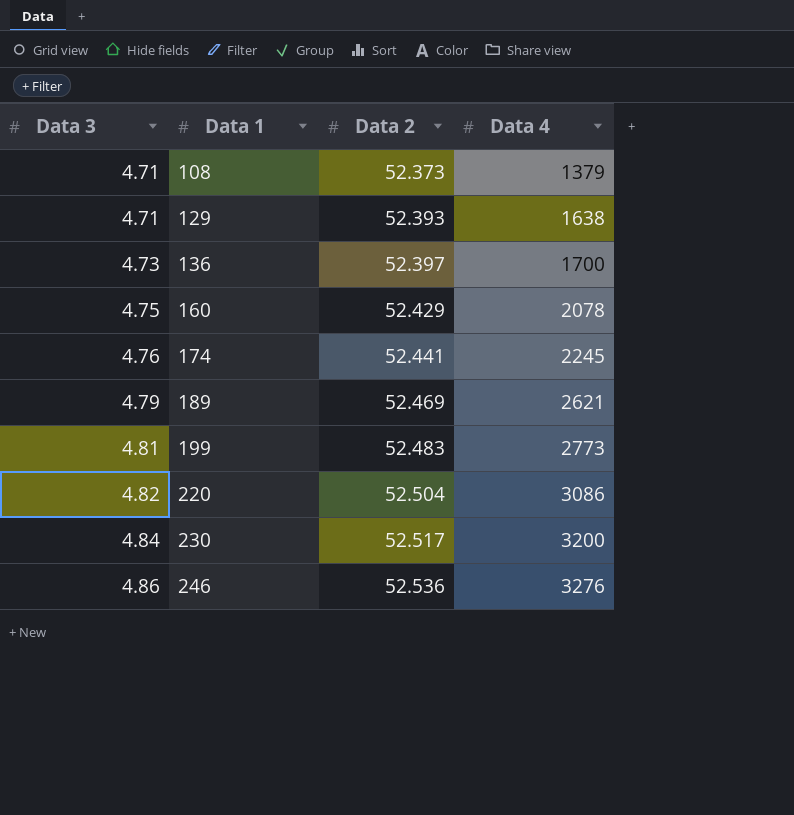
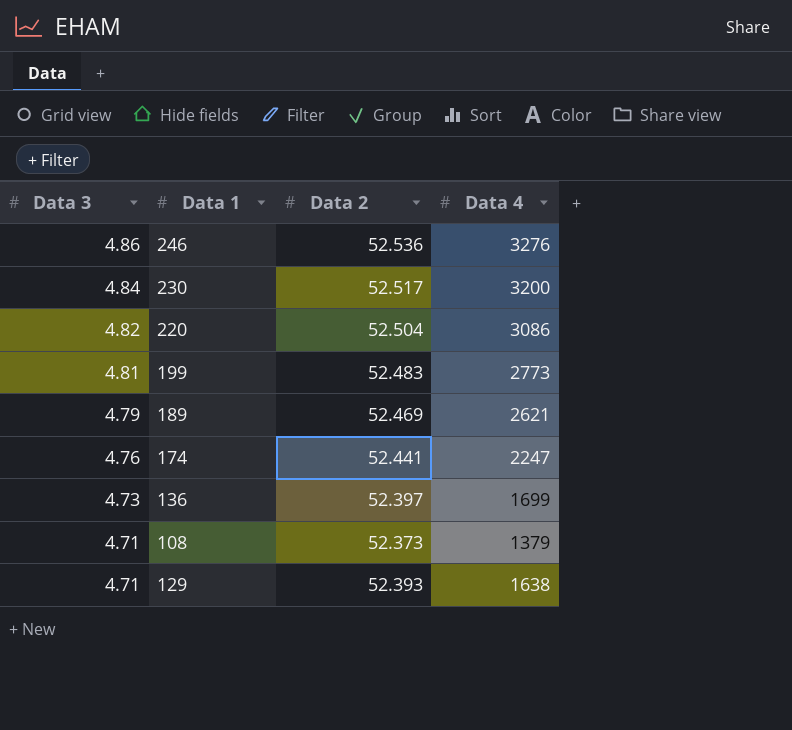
row order: Data 3 ascending -> Data 3 descending
row 160: 4.75 | 52.429 | 2078 -> none
174 | Data 4: 2245 -> 2247
136 | Data 4: 1700 -> 1699

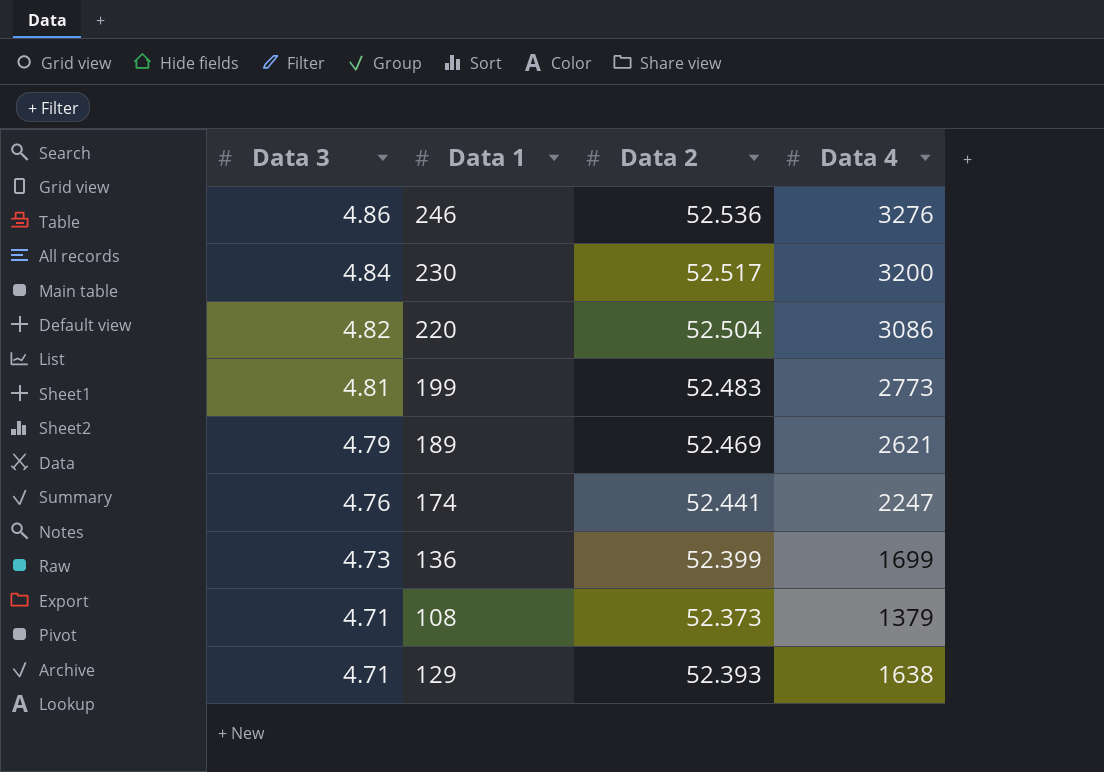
136 | Data 2: 52.397 -> 52.399

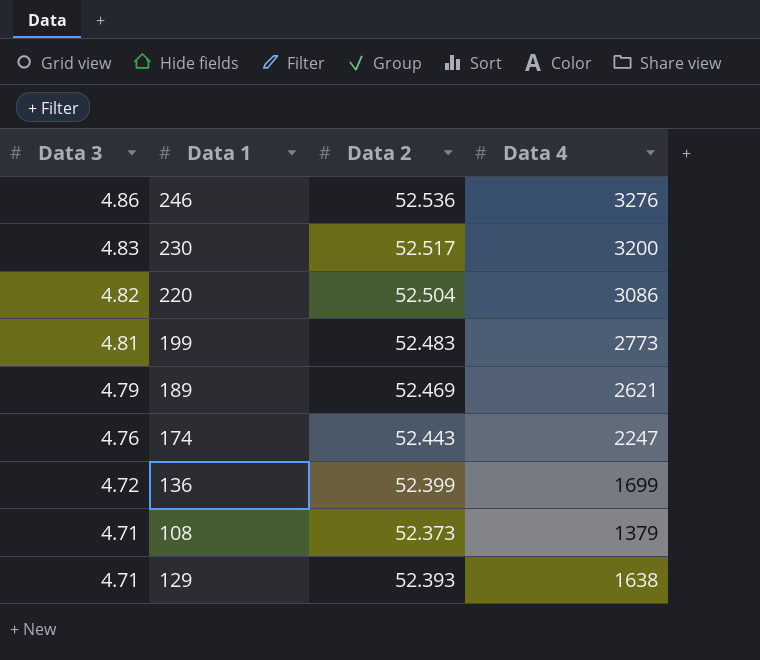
230 | Data 3: 4.84 -> 4.83
174 | Data 2: 52.441 -> 52.443
136 | Data 3: 4.73 -> 4.72

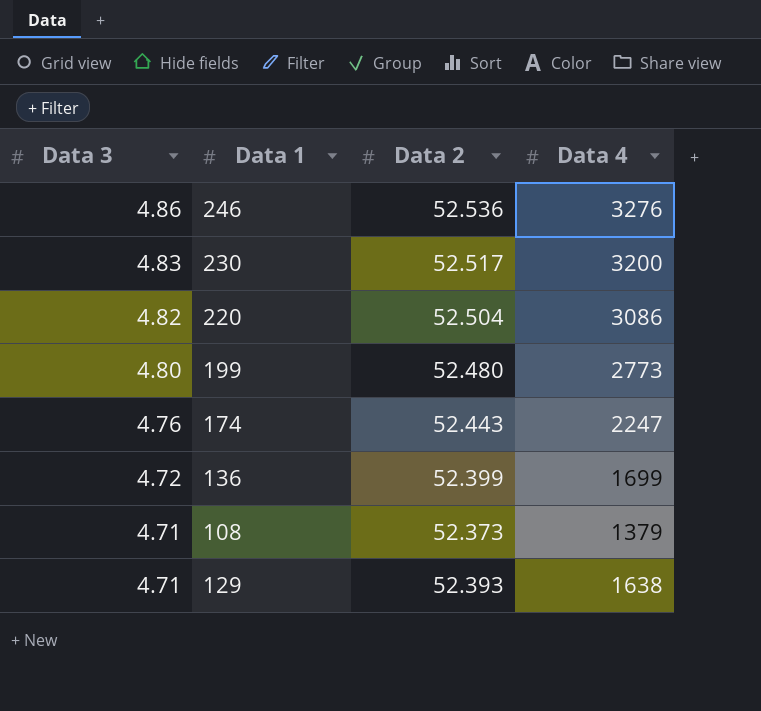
row 189: 4.79 | 52.469 | 2621 -> none
199 | Data 3: 4.81 -> 4.80
199 | Data 2: 52.483 -> 52.480

